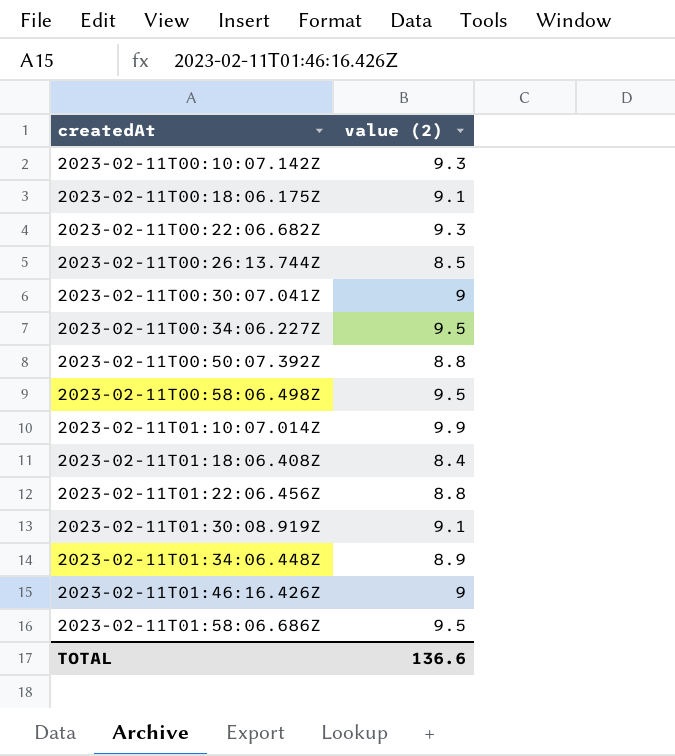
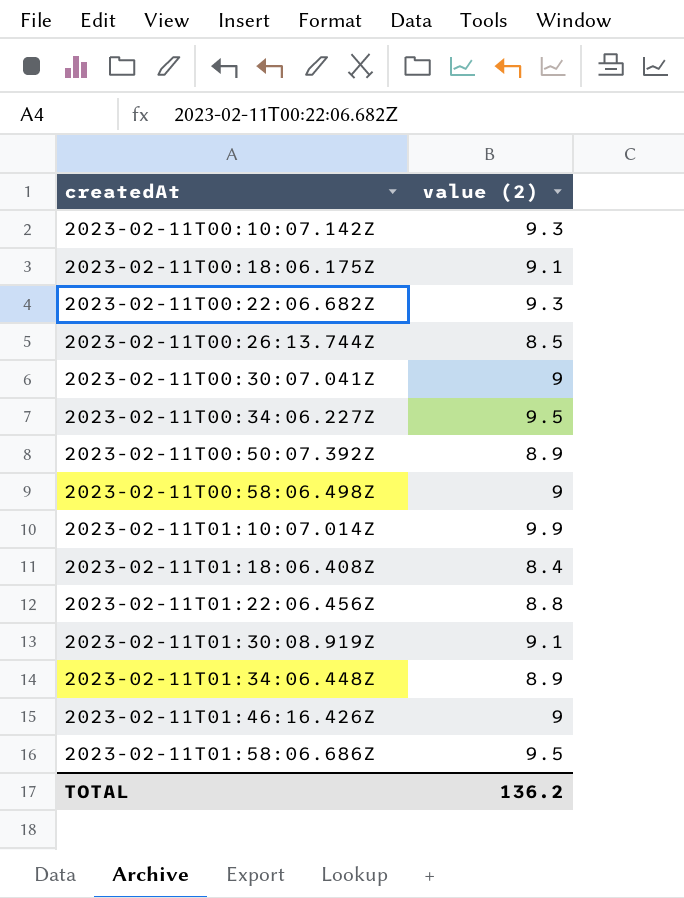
2023-02-11T00:50:07.392Z | value (2): 8.8 -> 8.9
2023-02-11T00:58:06.498Z | value (2): 9.5 -> 9
TOTAL | value (2): 136.6 -> 136.2

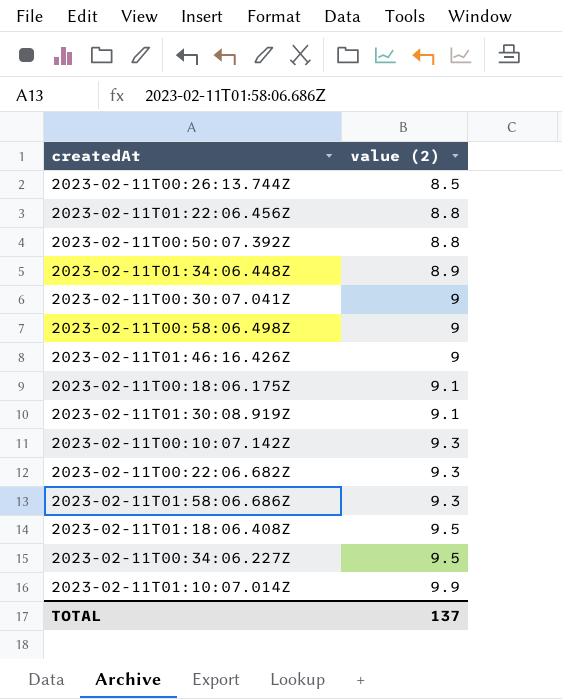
row order: createdAt ascending -> value (2) ascending
2023-02-11T00:50:07.392Z | value (2): 8.9 -> 8.8
2023-02-11T01:58:06.686Z | value (2): 9.5 -> 9.3
2023-02-11T01:18:06.408Z | value (2): 8.4 -> 9.5
TOTAL | value (2): 136.2 -> 137

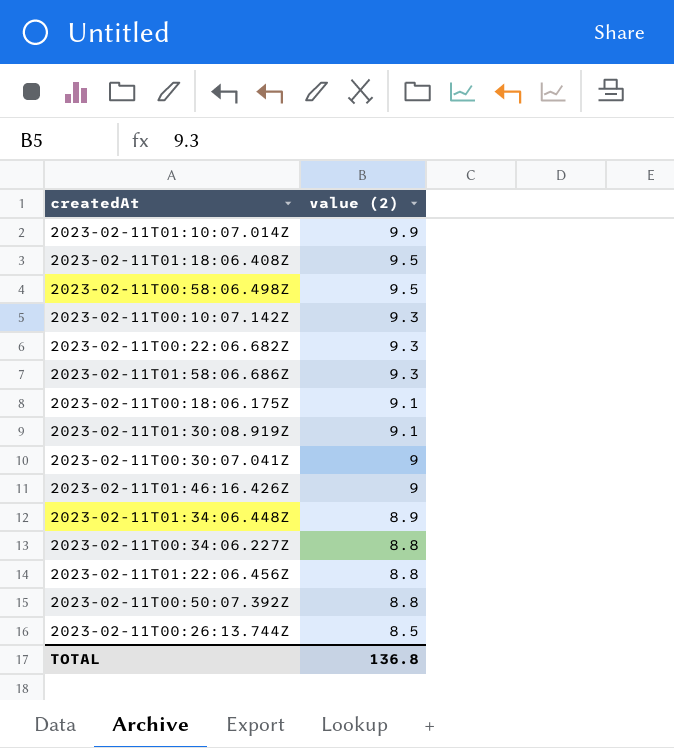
row order: value (2) ascending -> value (2) descending
2023-02-11T00:58:06.498Z | value (2): 9 -> 9.5
2023-02-11T00:34:06.227Z | value (2): 9.5 -> 8.8
TOTAL | value (2): 137 -> 136.8

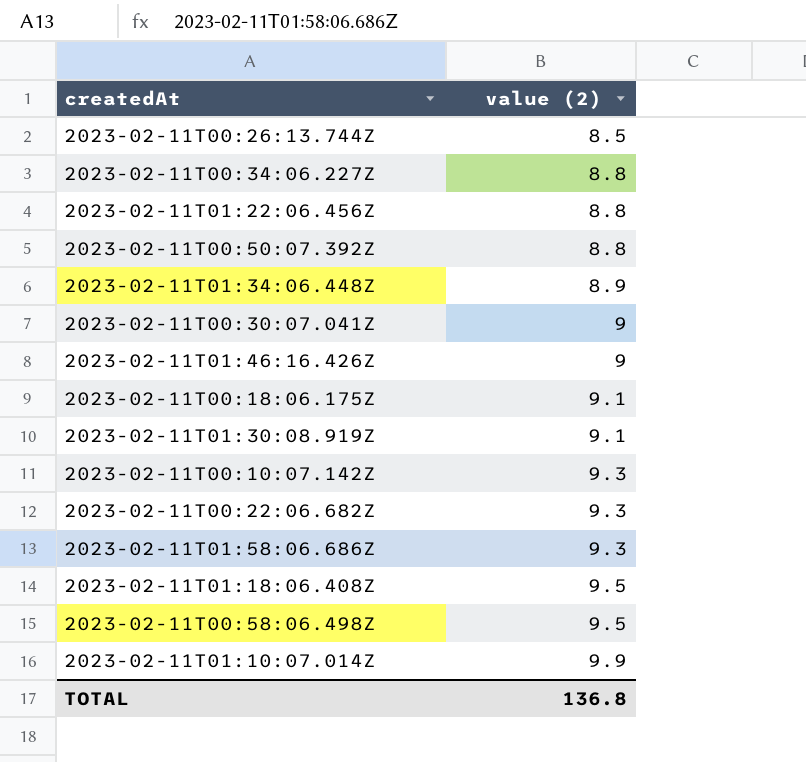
row order: value (2) descending -> value (2) ascending

